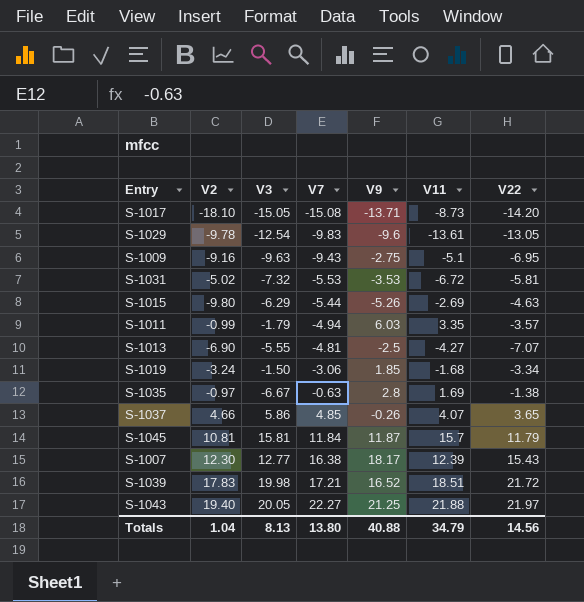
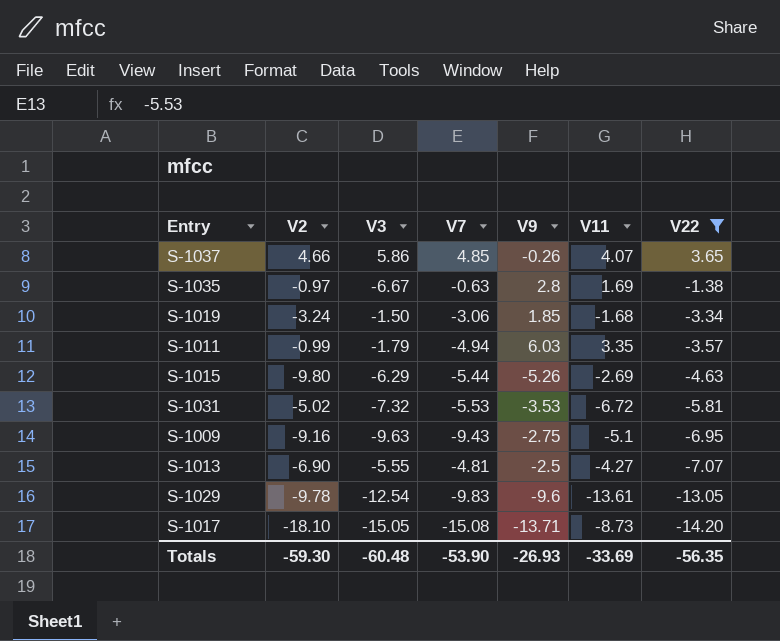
filter: none -> V22 <= 3.65
row order: V7 ascending -> V22 descending
Totals | V2: 1.04 -> -59.30
Totals | V3: 8.13 -> -60.48
Totals | V7: 13.80 -> -53.90
Totals | V9: 40.88 -> -26.93
Totals | V11: 34.79 -> -33.69
Totals | V22: 14.56 -> -56.35

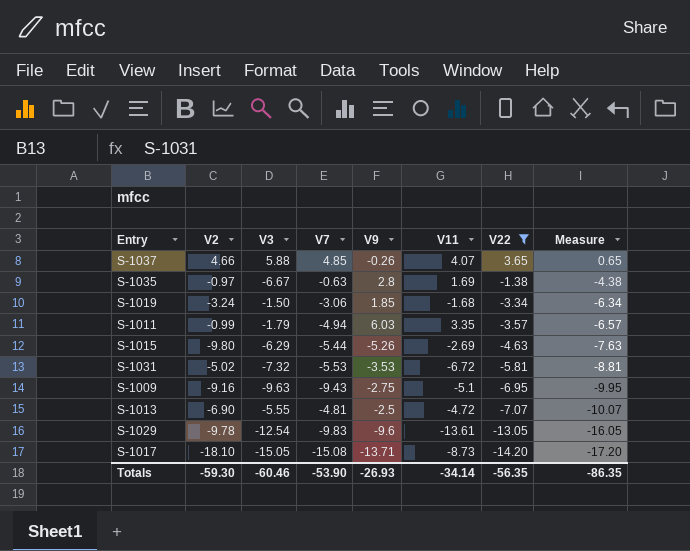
column Measure | formula: none -> [V22] - 3
S-1037 | V3: 5.86 -> 5.88
S-1013 | V11: -4.27 -> -4.72
Totals | V3: -60.48 -> -60.46
Totals | V11: -33.69 -> -34.14

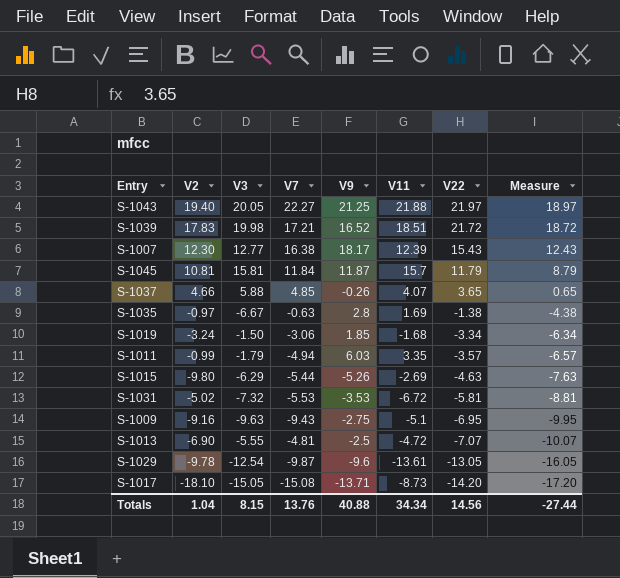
filter: V22 <= 3.65 -> none
S-1029 | V7: -9.83 -> -9.87
Totals | V2: -59.30 -> 1.04
Totals | V3: -60.46 -> 8.15
Totals | V7: -53.90 -> 13.76
Totals | V9: -26.93 -> 40.88
Totals | V11: -34.14 -> 34.34
Totals | V22: -56.35 -> 14.56
Totals | Measure: -86.35 -> -27.44

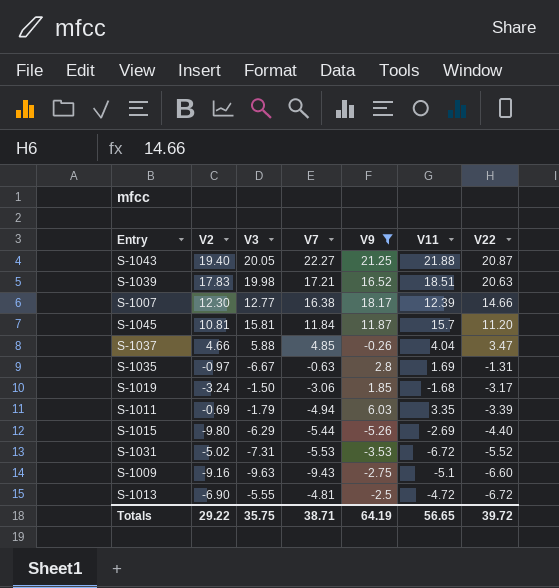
filter: none -> V9 >= -5.26
column Measure | formula: [V22] - 3 -> none
S-1043 | V22: 21.97 -> 20.87
S-1039 | V22: 21.72 -> 20.63
S-1007 | V22: 15.43 -> 14.66
S-1045 | V22: 11.79 -> 11.20
S-1037 | V11: 4.07 -> 4.04
S-1037 | V22: 3.65 -> 3.47
S-1035 | V22: -1.38 -> -1.31
S-1019 | V22: -3.34 -> -3.17
S-1011 | V2: -0.99 -> -0.69
S-1011 | V22: -3.57 -> -3.39
S-1015 | V22: -4.63 -> -4.40
S-1031 | V3: -7.32 -> -7.31
S-1031 | V22: -5.81 -> -5.52
S-1009 | V22: -6.95 -> -6.60
S-1013 | V22: -7.07 -> -6.72
Totals | V2: 1.04 -> 29.22
Totals | V3: 8.15 -> 35.75
Totals | V7: 13.76 -> 38.71
Totals | V9: 40.88 -> 64.19
Totals | V11: 34.34 -> 56.65
Totals | V22: 14.56 -> 39.72

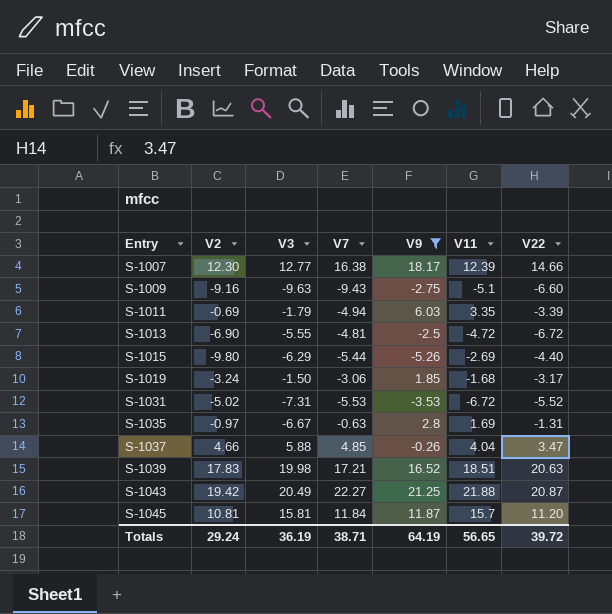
row order: V22 descending -> Entry ascending
S-1043 | V2: 19.40 -> 19.42
S-1043 | V3: 20.05 -> 20.49
Totals | V2: 29.22 -> 29.24
Totals | V3: 35.75 -> 36.19

